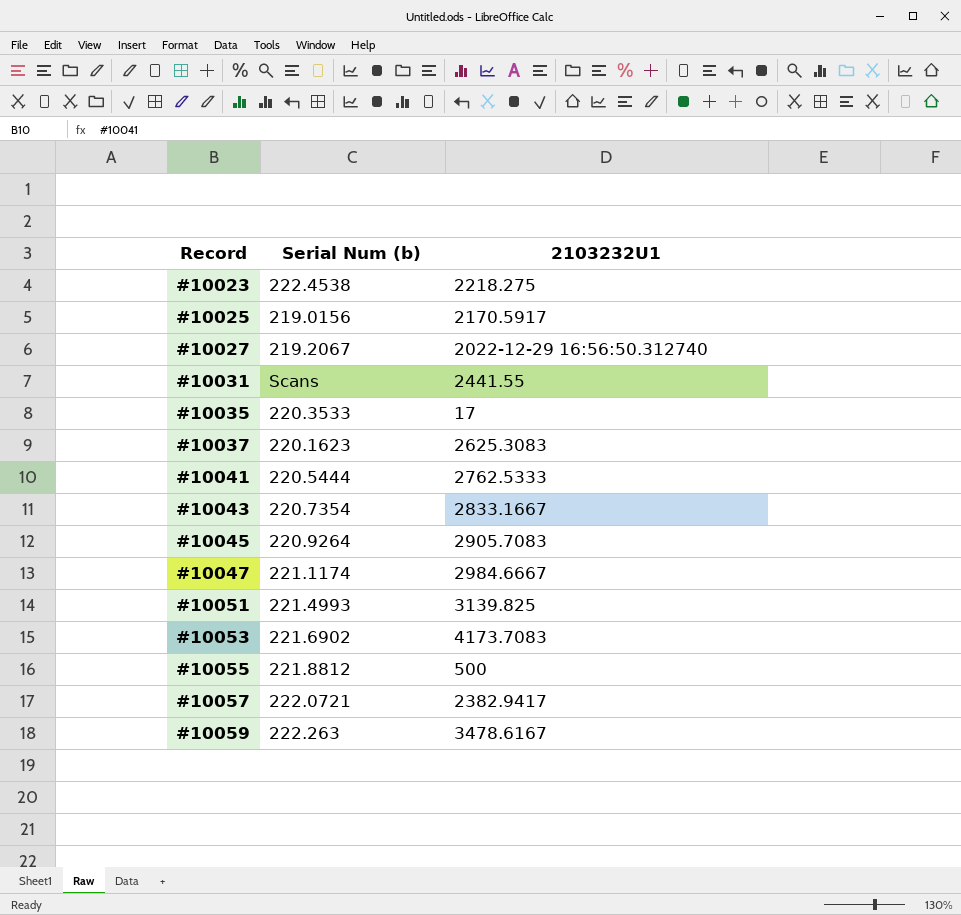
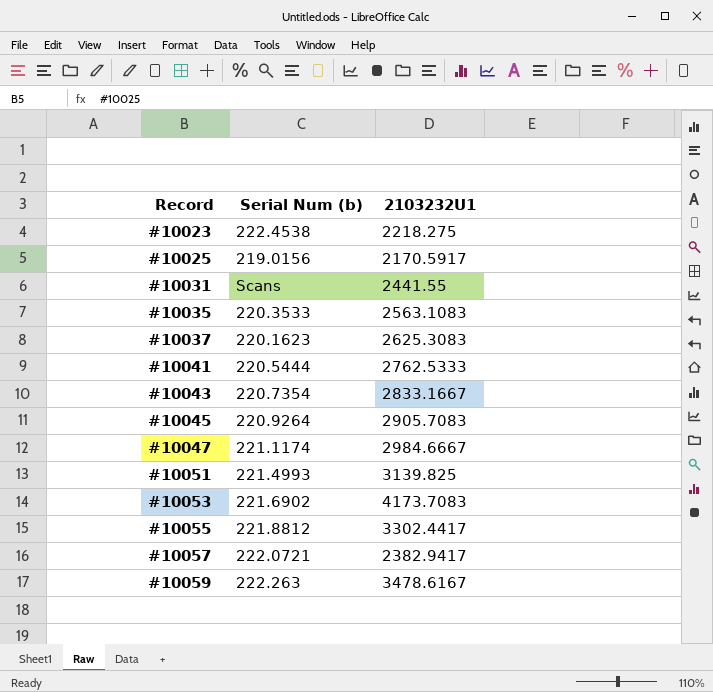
row #10027: 219.2067 | 2022-12-29 16:56:50.312740 -> none
#10035 | 2103232U1: 17 -> 2563.1083
#10055 | 2103232U1: 500 -> 3302.4417

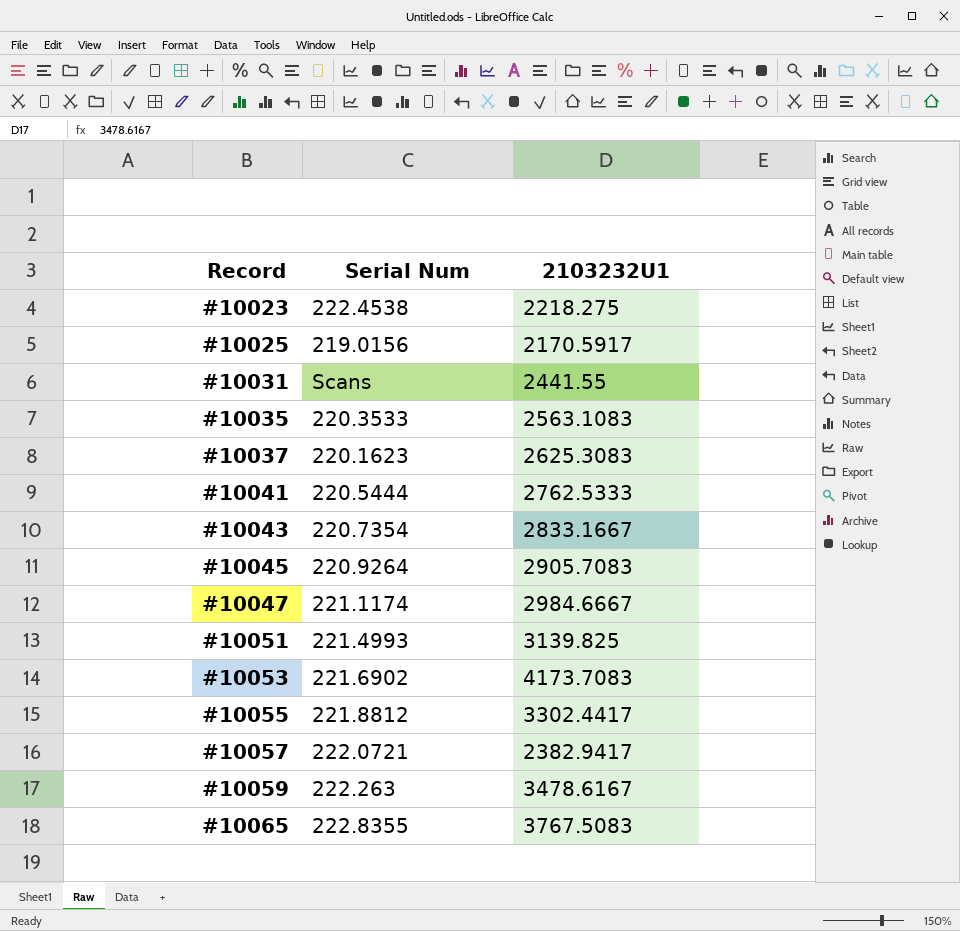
column name: Serial Num (b) -> Serial Num
row #10065: none -> 222.8355 | 3767.5083

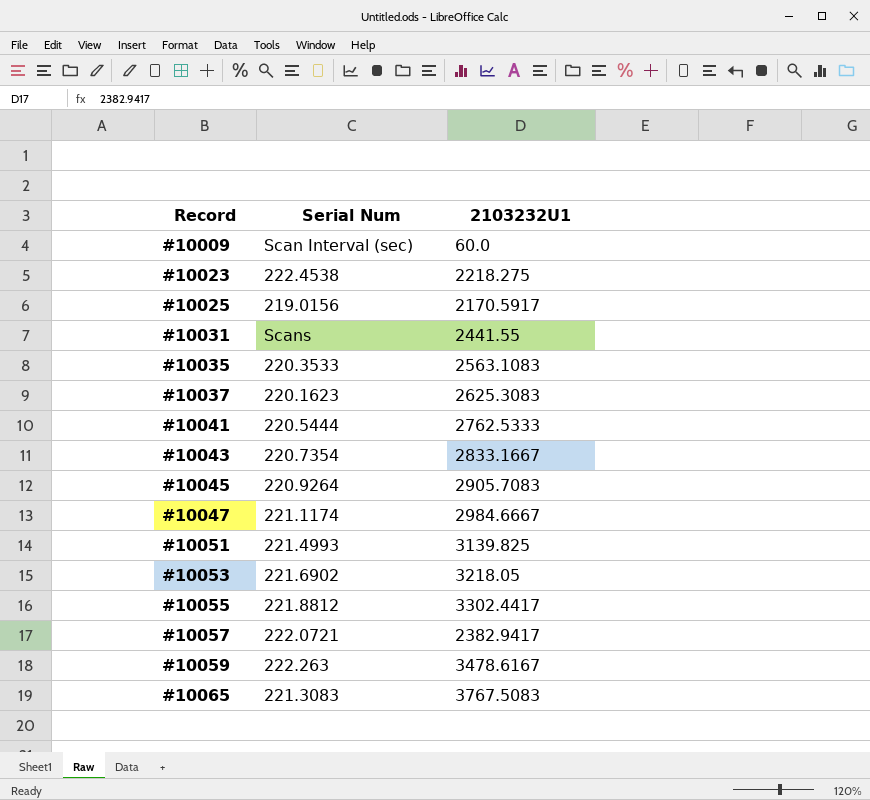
row #10009: none -> Scan Interval (sec) | 60.0
#10053 | 2103232U1: 4173.7083 -> 3218.05
#10065 | Serial Num: 222.8355 -> 221.3083

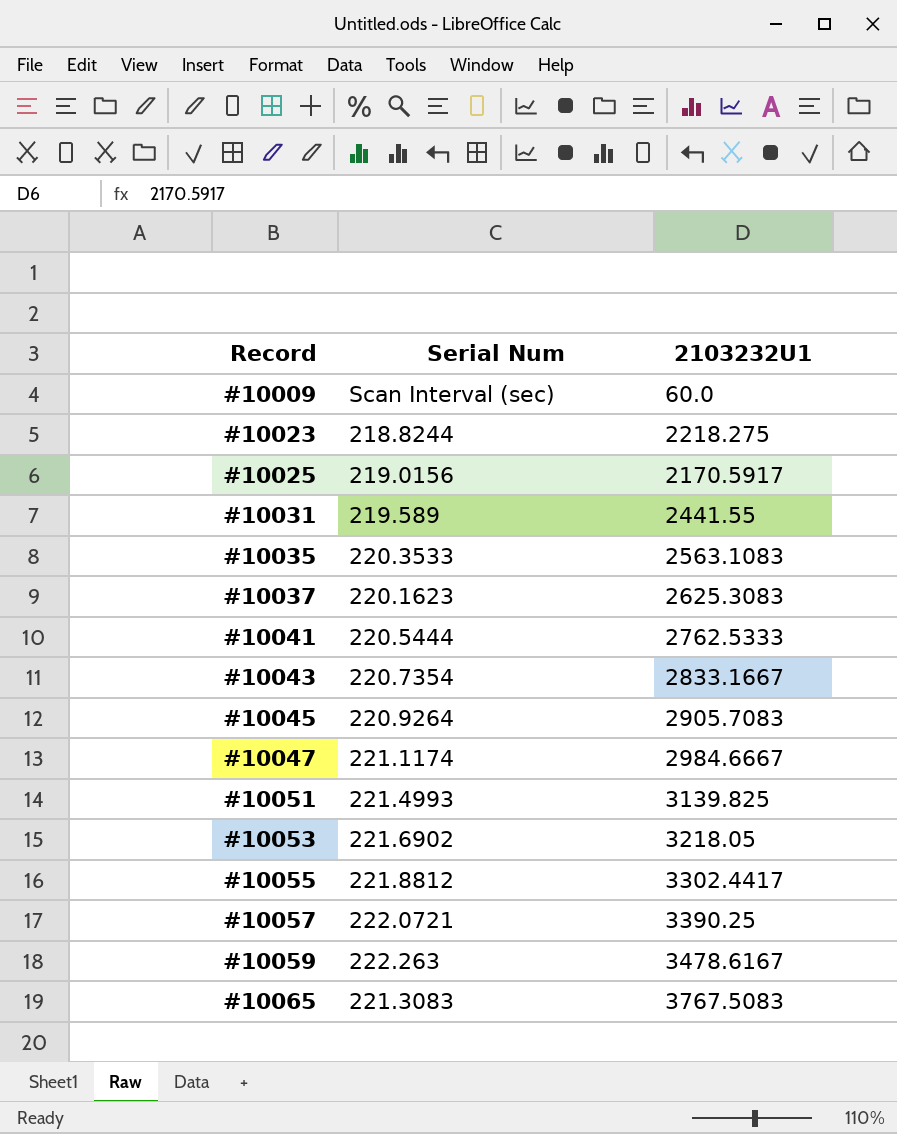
#10023 | Serial Num: 222.4538 -> 218.8244
#10031 | Serial Num: Scans -> 219.589
#10057 | 2103232U1: 2382.9417 -> 3390.25

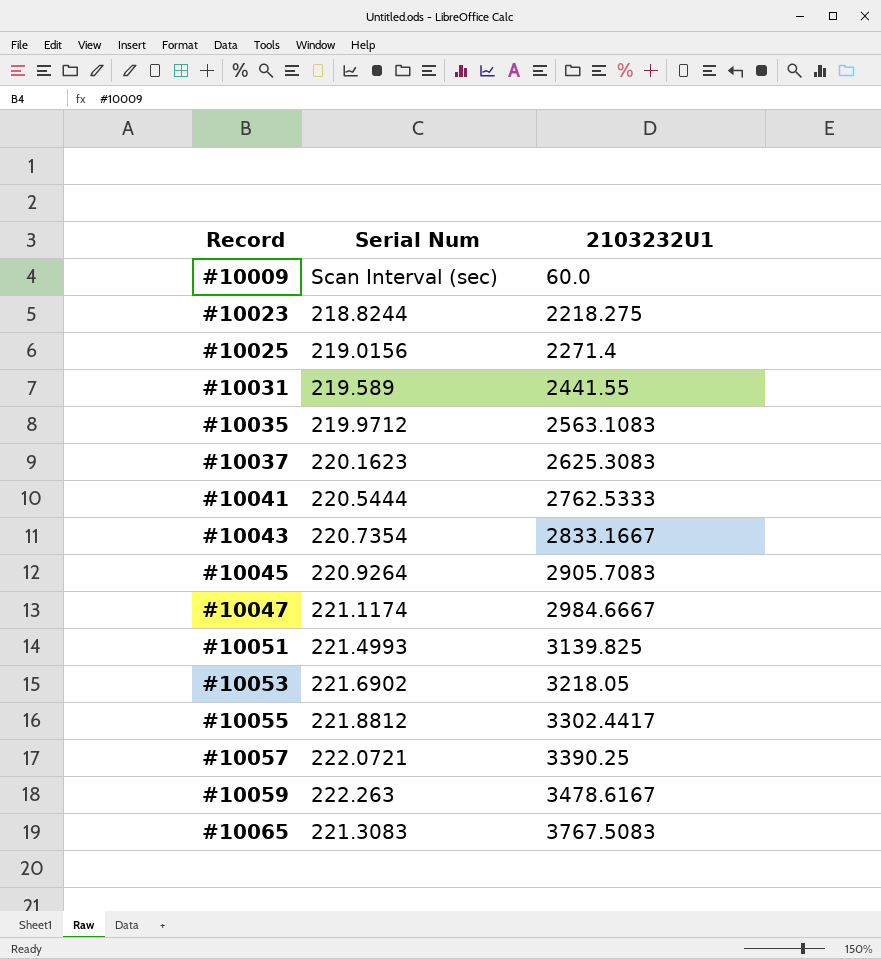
#10025 | 2103232U1: 2170.5917 -> 2271.4
#10035 | Serial Num: 220.3533 -> 219.9712

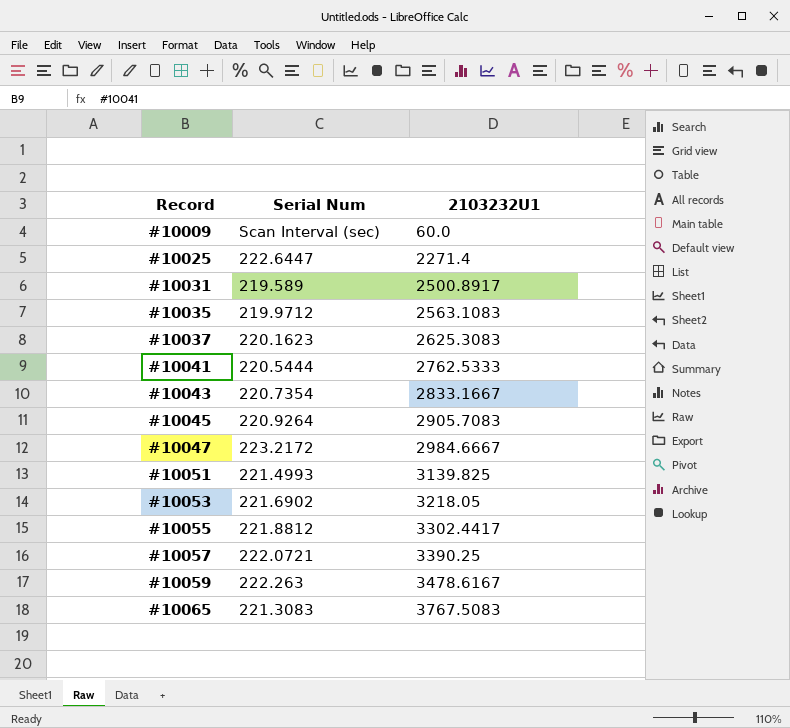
row #10023: 218.8244 | 2218.275 -> none
#10025 | Serial Num: 219.0156 -> 222.6447
#10031 | 2103232U1: 2441.55 -> 2500.8917
#10047 | Serial Num: 221.1174 -> 223.2172

